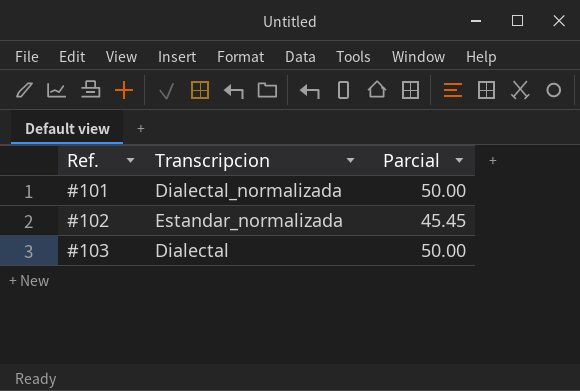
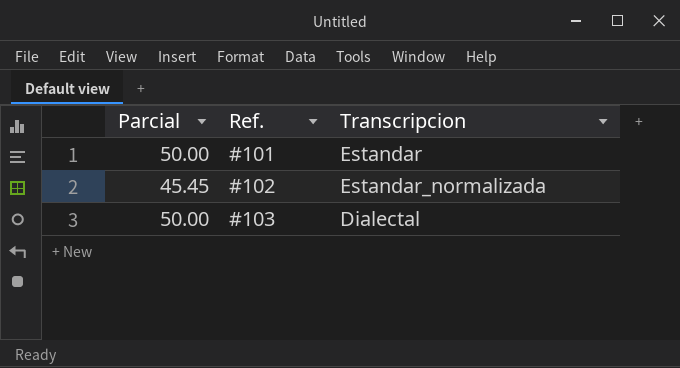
column Parcial | position: 3 -> 1
#101 | Transcripcion: Dialectal_normalizada -> Estandar

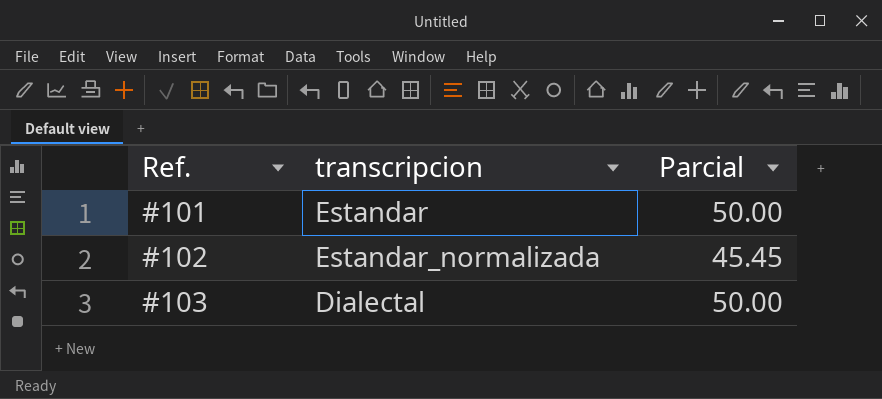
column name: Transcripcion -> transcripcion
column Parcial | position: 1 -> 3

